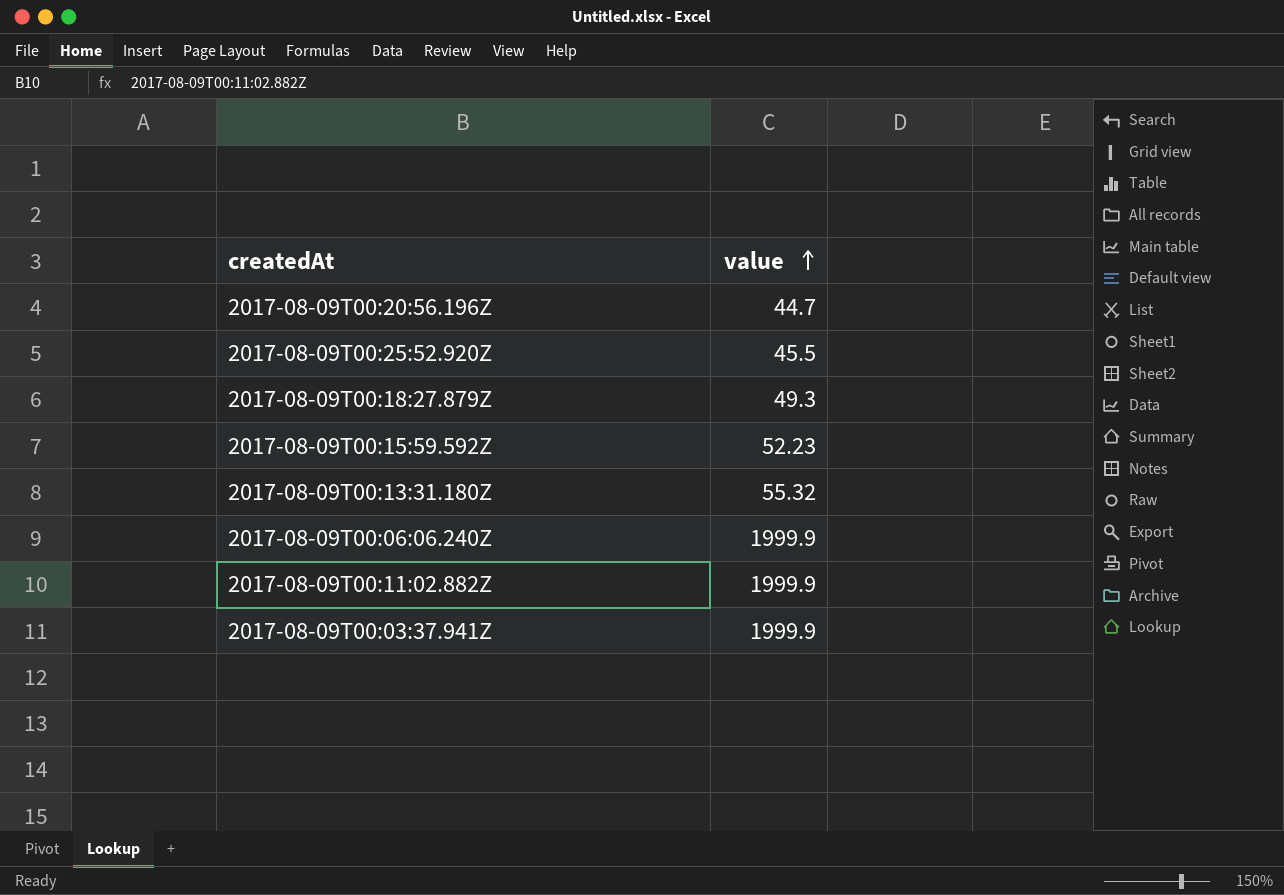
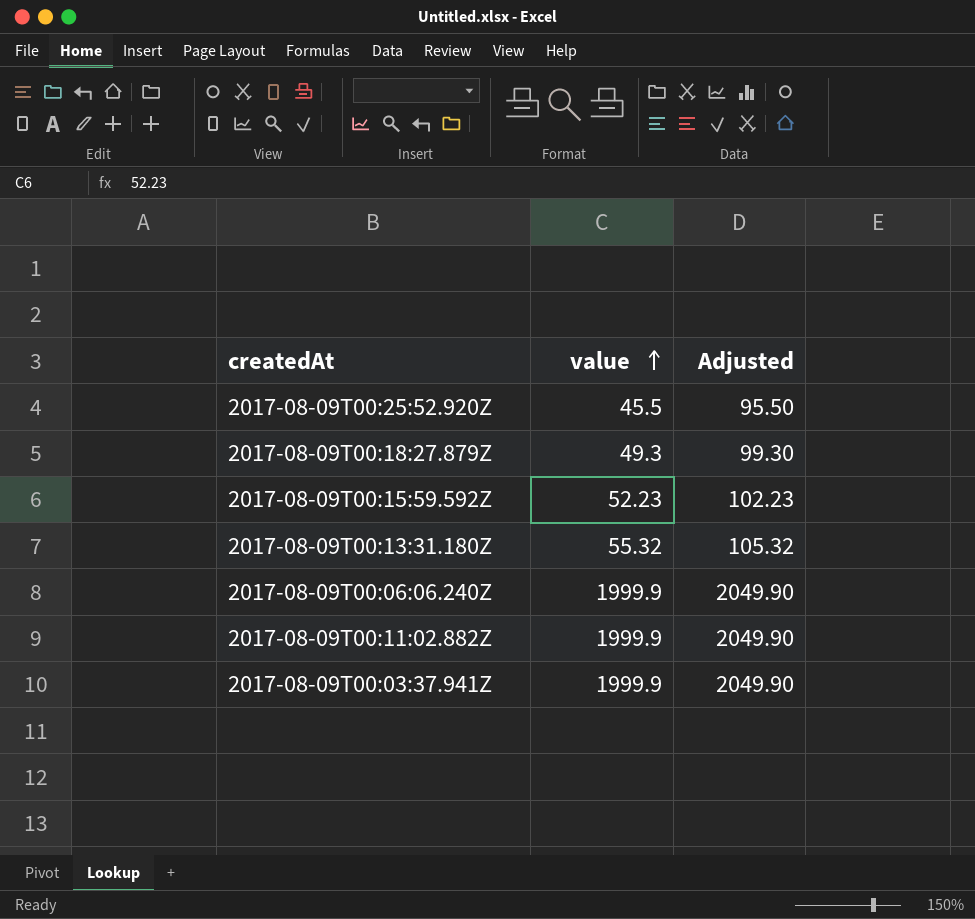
column Adjusted | formula: none -> [value] + 50
row 2017-08-09T00:20:56.196Z: 44.7 -> none

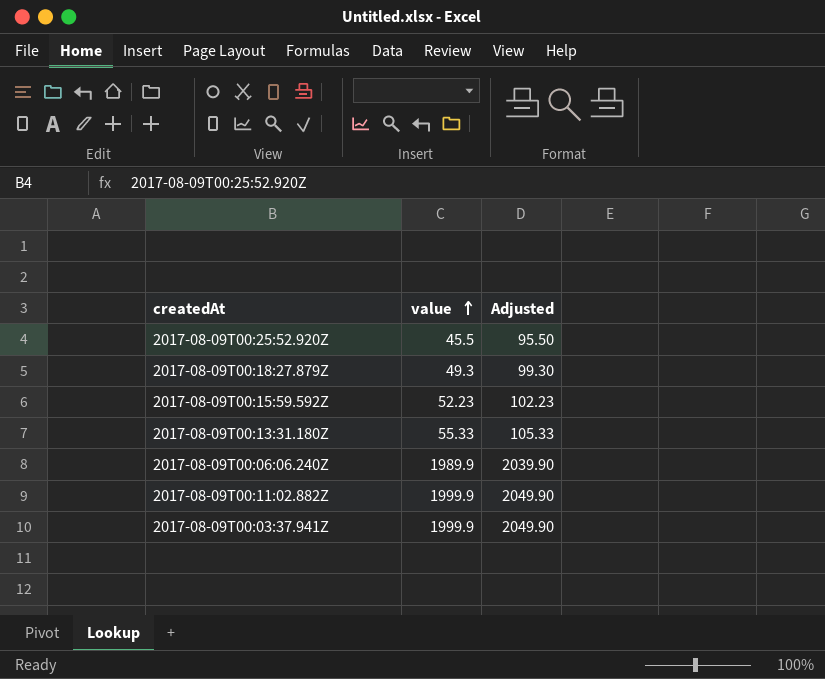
2017-08-09T00:13:31.180Z | value: 55.32 -> 55.33
2017-08-09T00:13:31.180Z | Adjusted: 105.32 -> 105.33
2017-08-09T00:06:06.240Z | value: 1999.9 -> 1989.9
2017-08-09T00:06:06.240Z | Adjusted: 2049.90 -> 2039.90

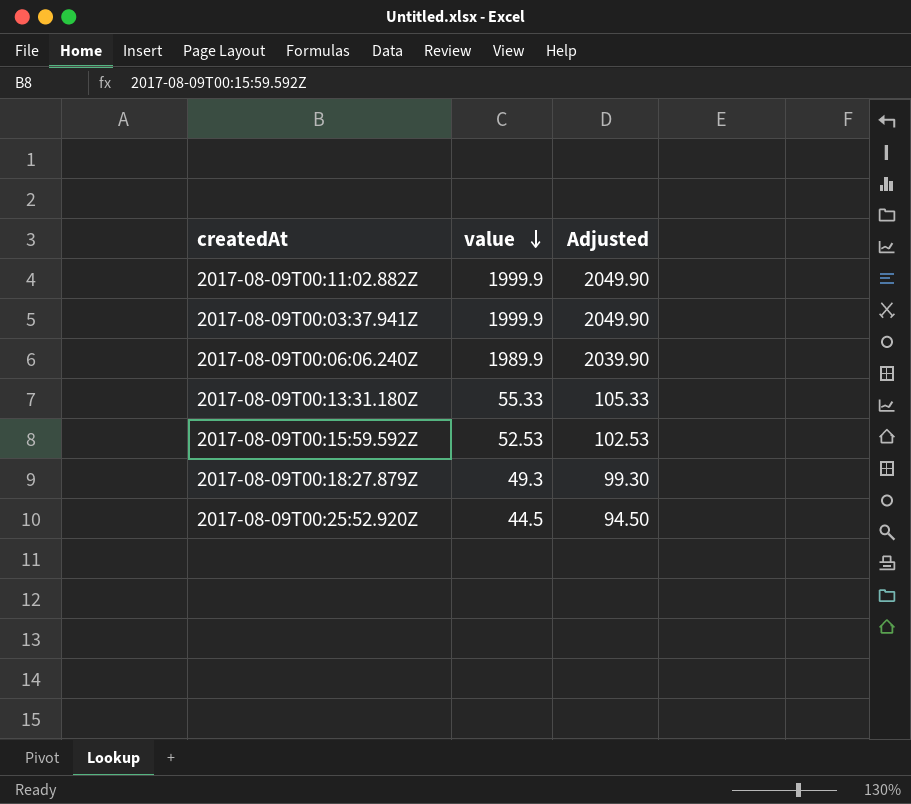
row order: value ascending -> value descending
2017-08-09T00:15:59.592Z | value: 52.23 -> 52.53
2017-08-09T00:15:59.592Z | Adjusted: 102.23 -> 102.53
2017-08-09T00:25:52.920Z | value: 45.5 -> 44.5
2017-08-09T00:25:52.920Z | Adjusted: 95.50 -> 94.50

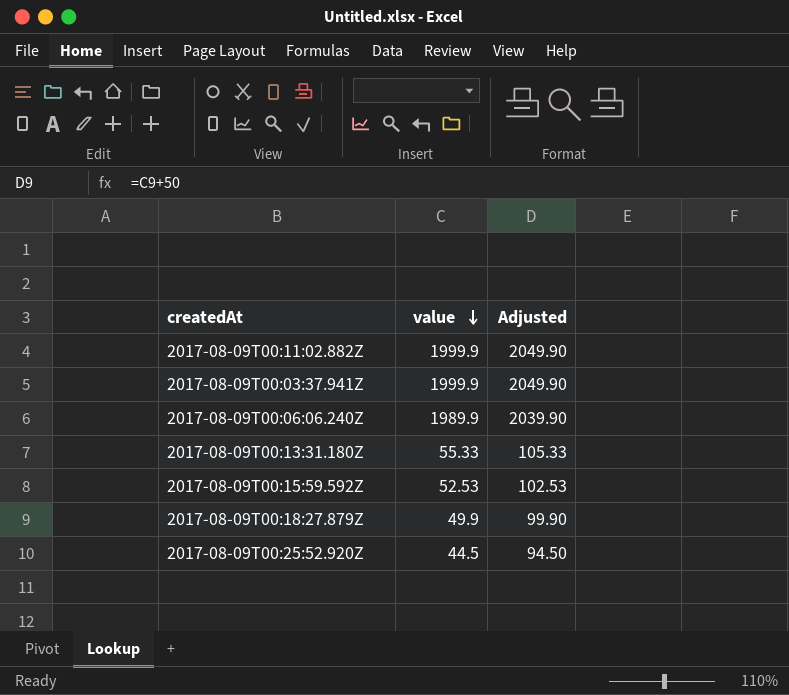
2017-08-09T00:18:27.879Z | value: 49.3 -> 49.9
2017-08-09T00:18:27.879Z | Adjusted: 99.30 -> 99.90

